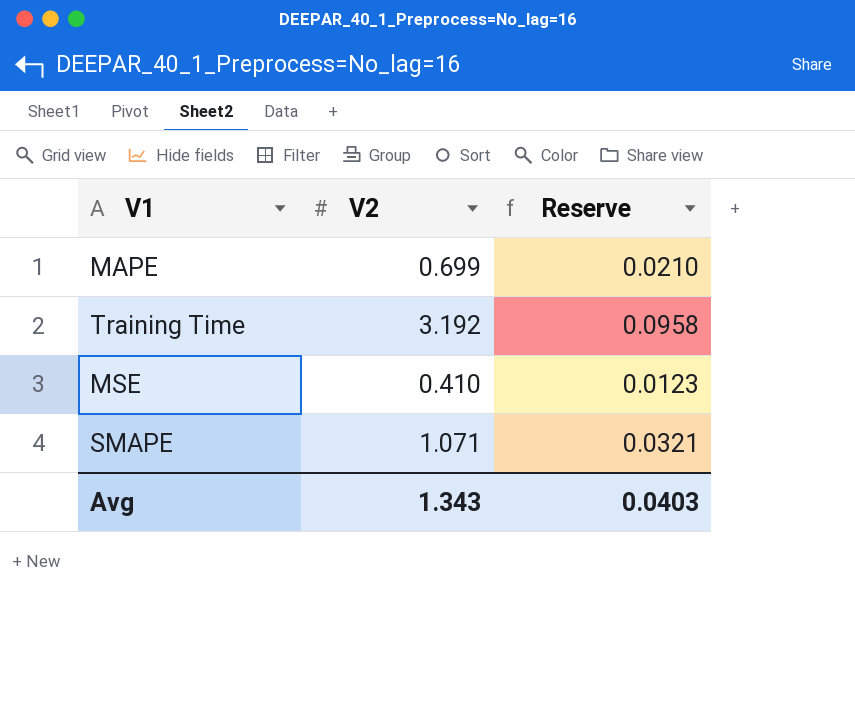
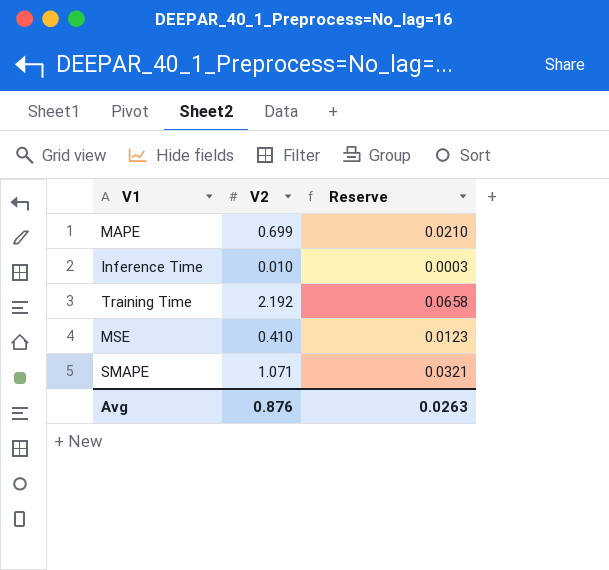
row Inference Time: none -> 0.010 | 0.0003
Training Time | V2: 3.192 -> 2.192
Training Time | Reserve: 0.0958 -> 0.0658
Avg | V2: 1.343 -> 0.876
Avg | Reserve: 0.0403 -> 0.0263

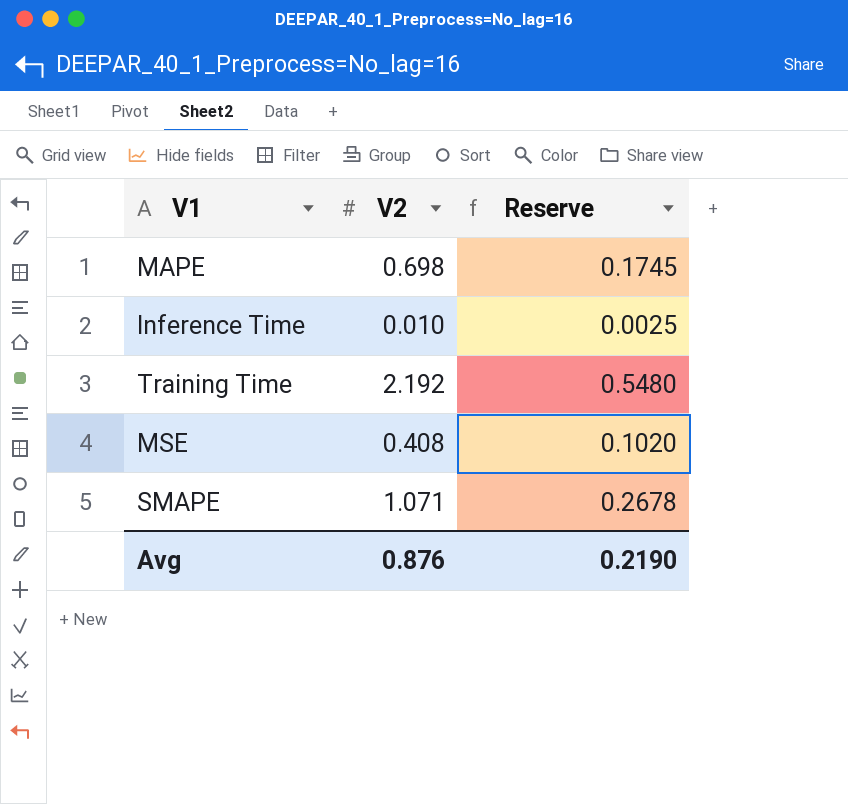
column Reserve | formula: [V2] * 0.03 -> [V2] * 0.25
MAPE | V2: 0.699 -> 0.698
MSE | V2: 0.410 -> 0.408
Avg | Reserve: 0.0263 -> 0.2190

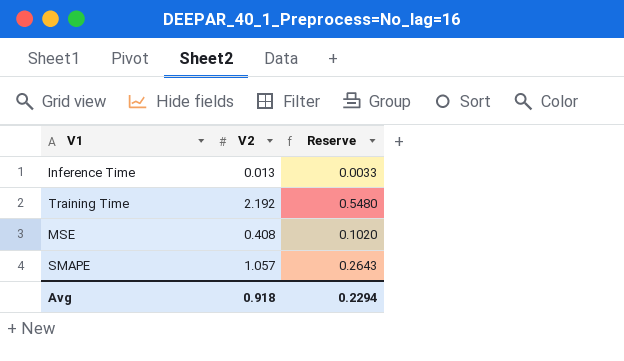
row MAPE: 0.698 | 0.1745 -> none
Inference Time | V2: 0.010 -> 0.013
Inference Time | Reserve: 0.0025 -> 0.0033
SMAPE | V2: 1.071 -> 1.057
SMAPE | Reserve: 0.2678 -> 0.2643
Avg | V2: 0.876 -> 0.918
Avg | Reserve: 0.2190 -> 0.2294

